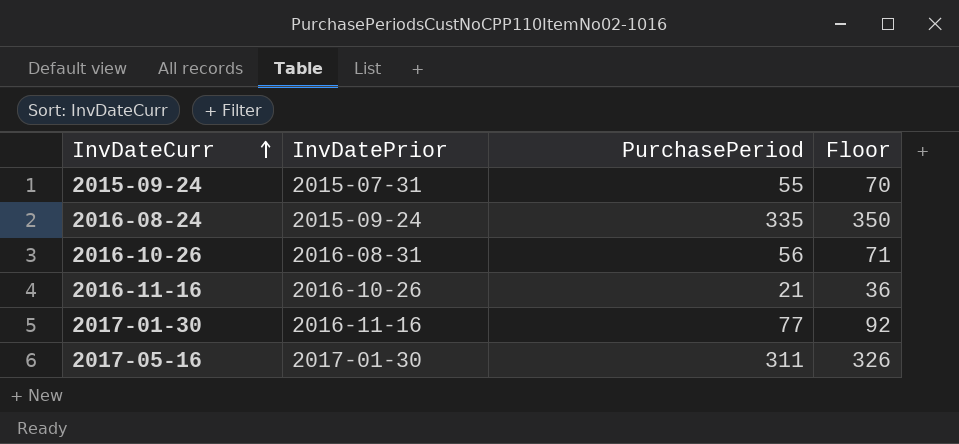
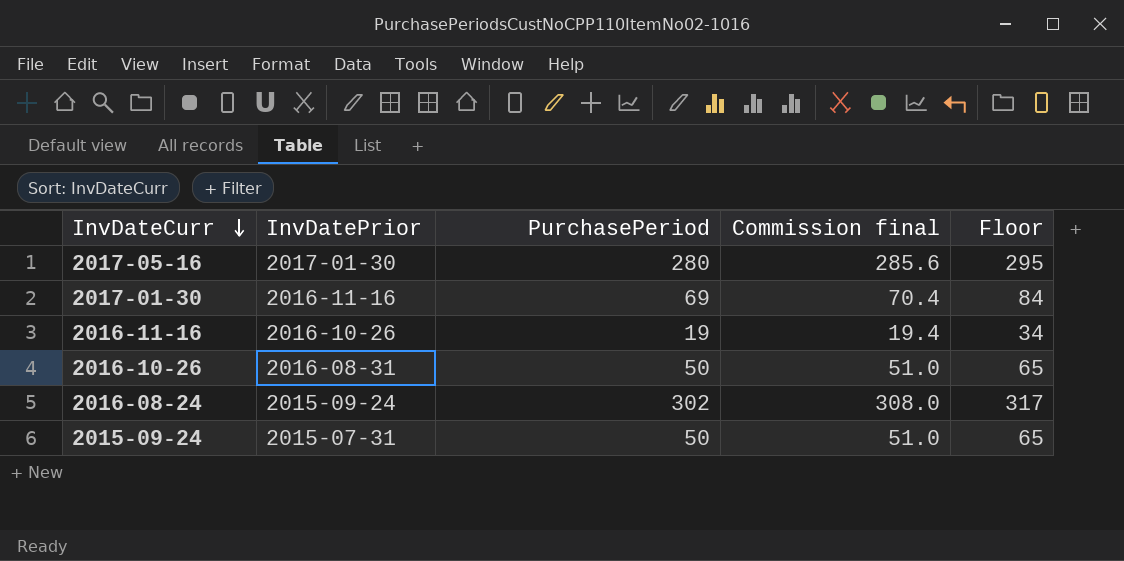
row order: InvDateCurr ascending -> InvDateCurr descending
column Commission final | formula: none -> [PurchasePeriod] * 1.02
2017-05-16 | PurchasePeriod: 311 -> 280
2017-05-16 | Floor: 326 -> 295
2017-01-30 | PurchasePeriod: 77 -> 69
2017-01-30 | Floor: 92 -> 84
2016-11-16 | PurchasePeriod: 21 -> 19
2016-11-16 | Floor: 36 -> 34
2016-10-26 | PurchasePeriod: 56 -> 50
2016-10-26 | Floor: 71 -> 65
2016-08-24 | PurchasePeriod: 335 -> 302
2016-08-24 | Floor: 350 -> 317
2015-09-24 | PurchasePeriod: 55 -> 50
2015-09-24 | Floor: 70 -> 65

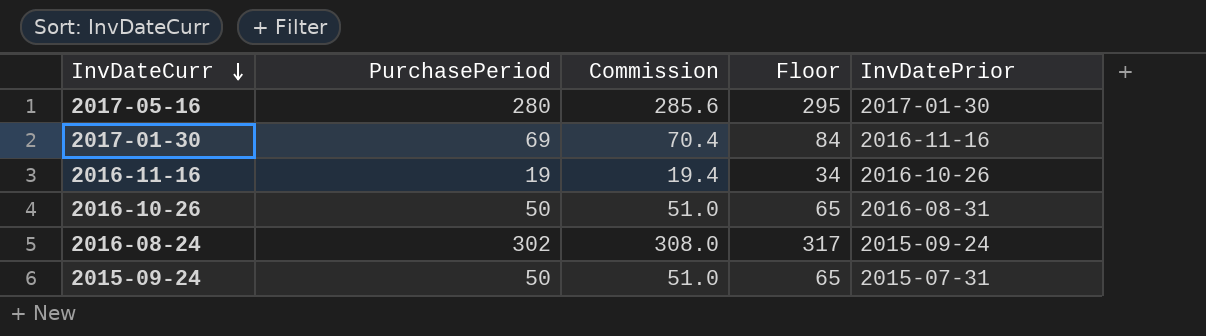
column name: Commission final -> Commission
column InvDatePrior | position: 2 -> 5

